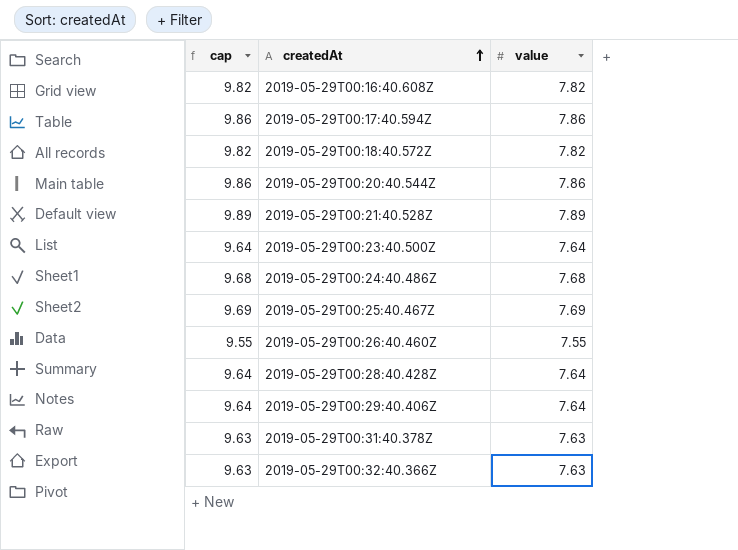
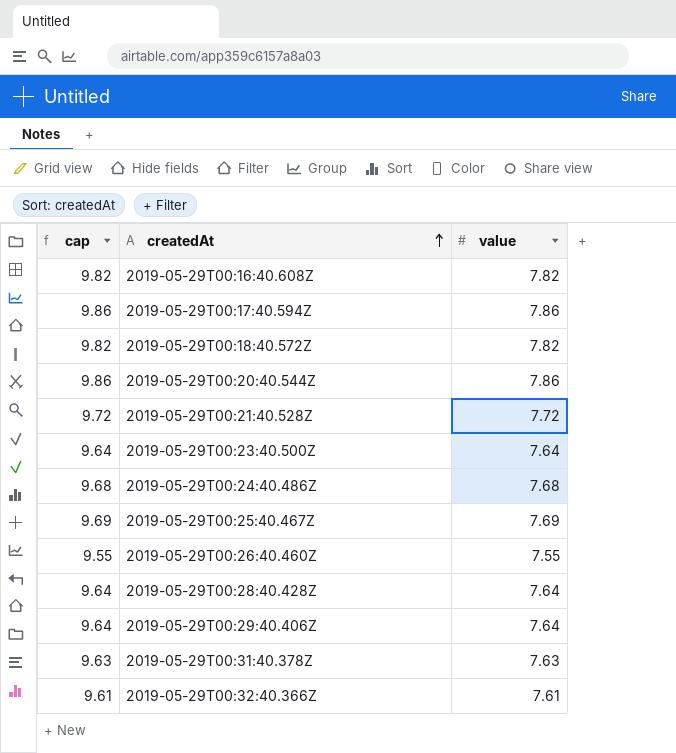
2019-05-29T00:21:40.528Z | cap: 9.89 -> 9.72
2019-05-29T00:21:40.528Z | value: 7.89 -> 7.72
2019-05-29T00:32:40.366Z | cap: 9.63 -> 9.61
2019-05-29T00:32:40.366Z | value: 7.63 -> 7.61

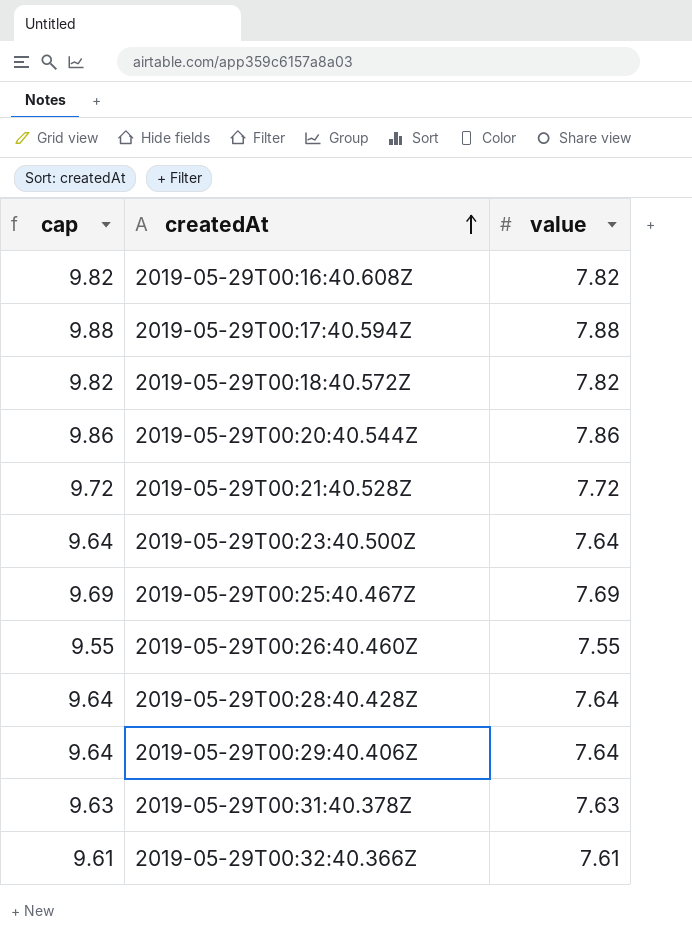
row 2019-05-29T00:24:40.486Z: 9.68 | 7.68 -> none
2019-05-29T00:17:40.594Z | cap: 9.86 -> 9.88
2019-05-29T00:17:40.594Z | value: 7.86 -> 7.88

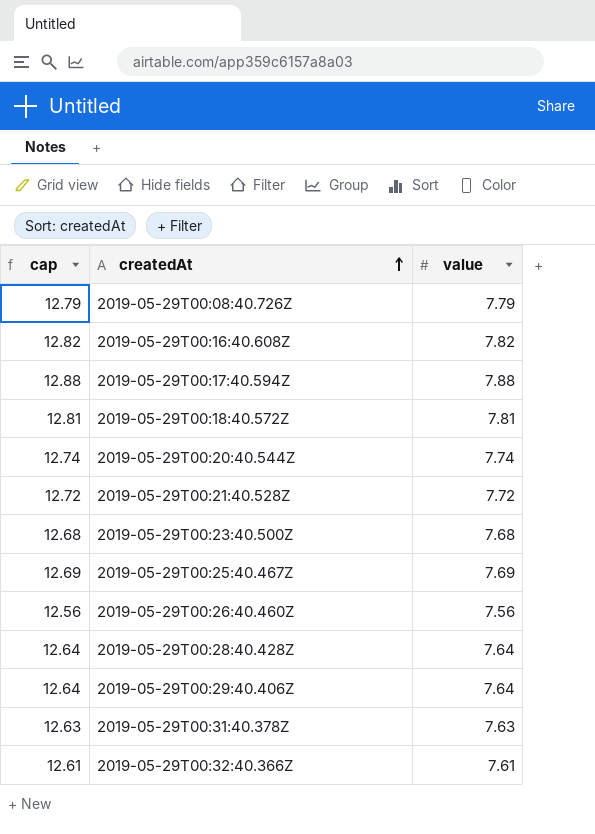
column cap | formula: [value] + 2 -> [value] + 5
row 2019-05-29T00:08:40.726Z: none -> 12.79 | 7.79
2019-05-29T00:18:40.572Z | value: 7.82 -> 7.81
2019-05-29T00:20:40.544Z | value: 7.86 -> 7.74
2019-05-29T00:23:40.500Z | value: 7.64 -> 7.68
2019-05-29T00:26:40.460Z | value: 7.55 -> 7.56

